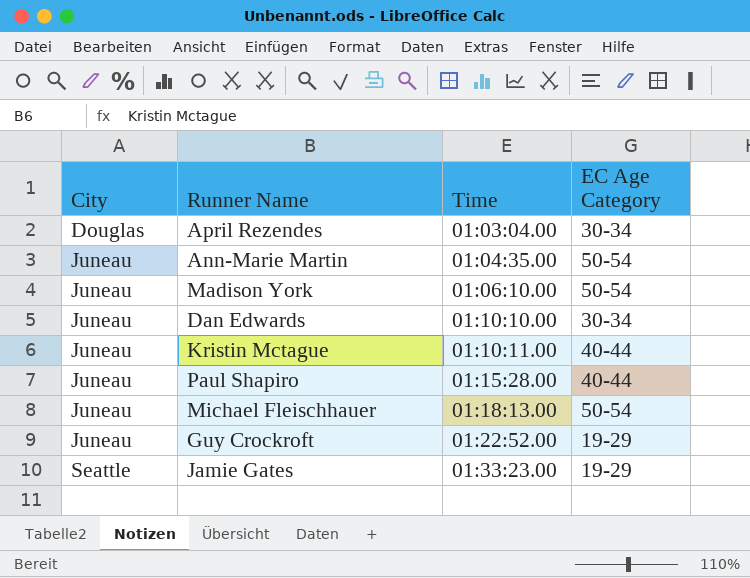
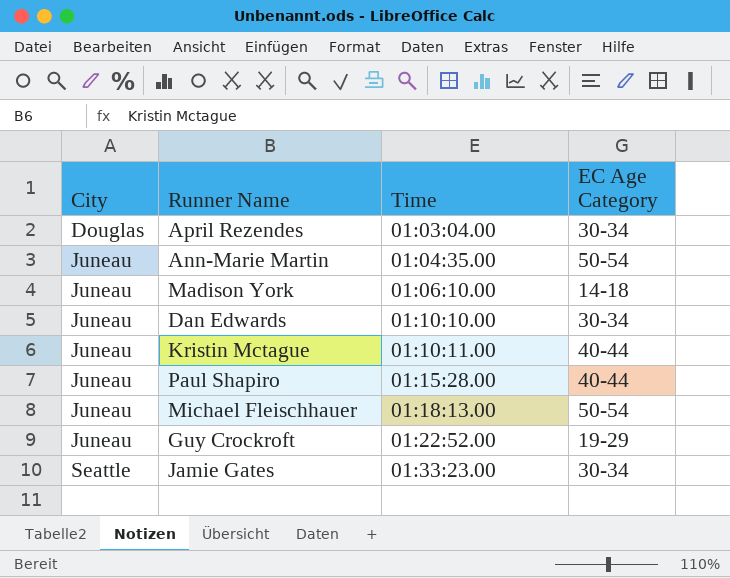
Madison York | EC Age Category: 50-54 -> 14-18
Jamie Gates | EC Age Category: 19-29 -> 30-34

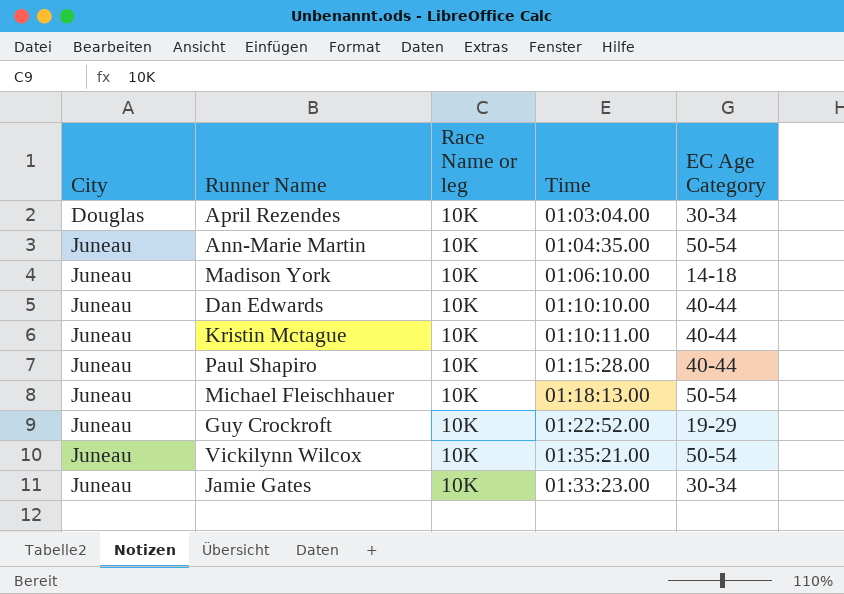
column Race Name or leg | position: none -> 3
Dan Edwards | EC Age Category: 30-34 -> 40-44
row Vickilynn Wilcox: none -> Juneau | 10K | 01:35:21.00 | 50-54
Jamie Gates | City: Seattle -> Juneau

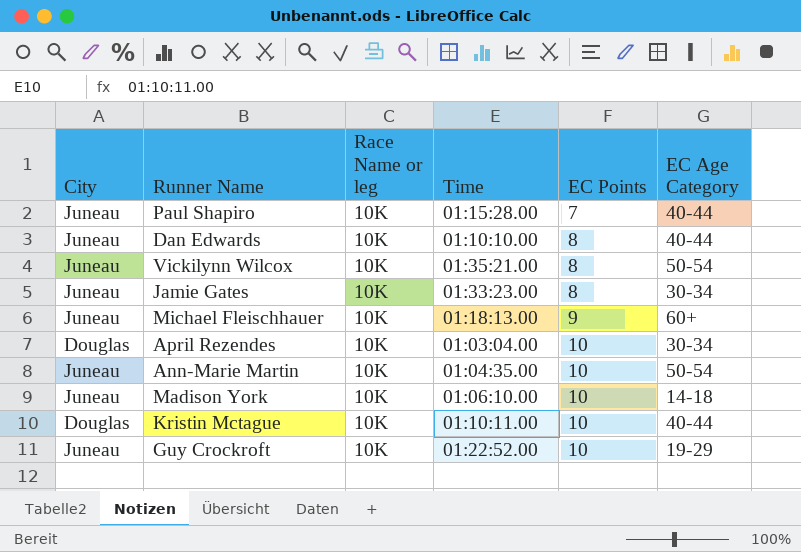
row order: City ascending -> EC Points ascending
column EC Points | position: none -> 5
Michael Fleischhauer | EC Age Category: 50-54 -> 60+
Kristin Mctague | City: Juneau -> Douglas

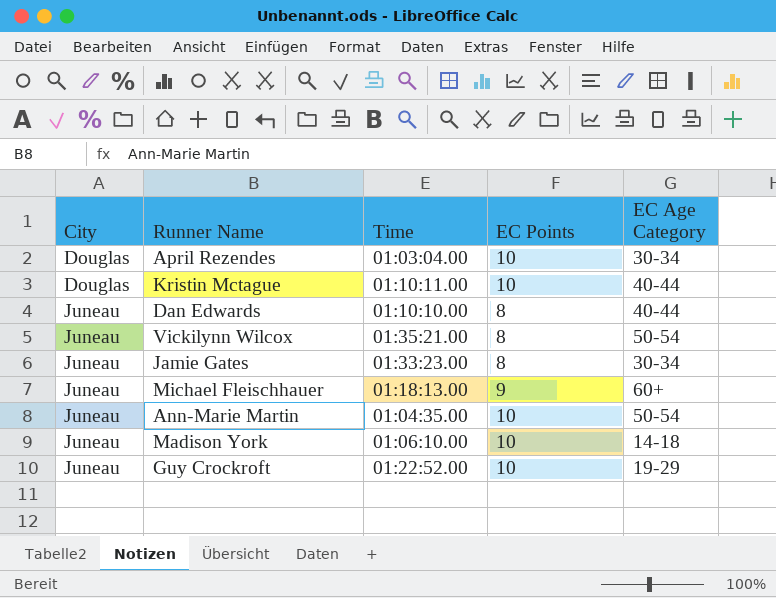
row order: EC Points ascending -> City ascending
column Race Name or leg | position: 3 -> none
row Paul Shapiro: Juneau | 10K | 01:15:28.00 | 7 | 40-44 -> none

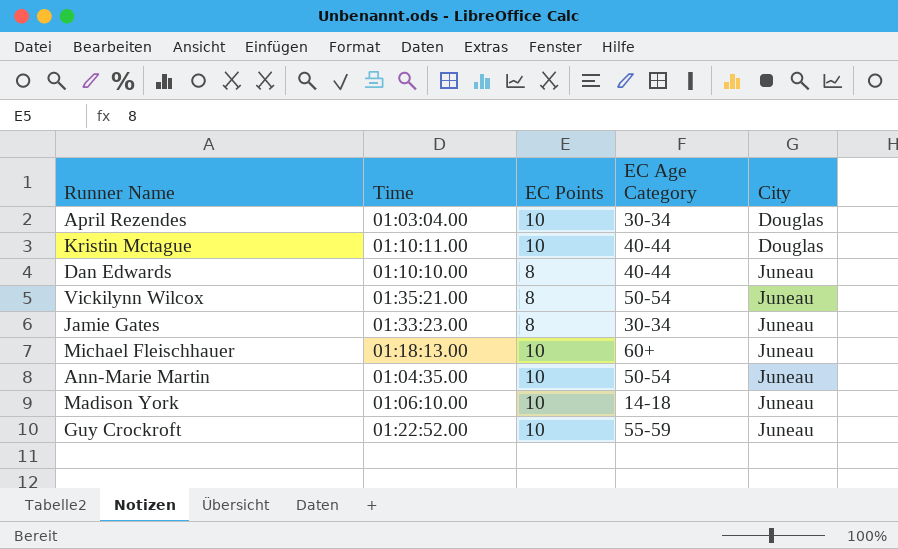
column City | position: 1 -> 5
Michael Fleischhauer | EC Points: 9 -> 10
Guy Crockroft | EC Age Category: 19-29 -> 55-59

